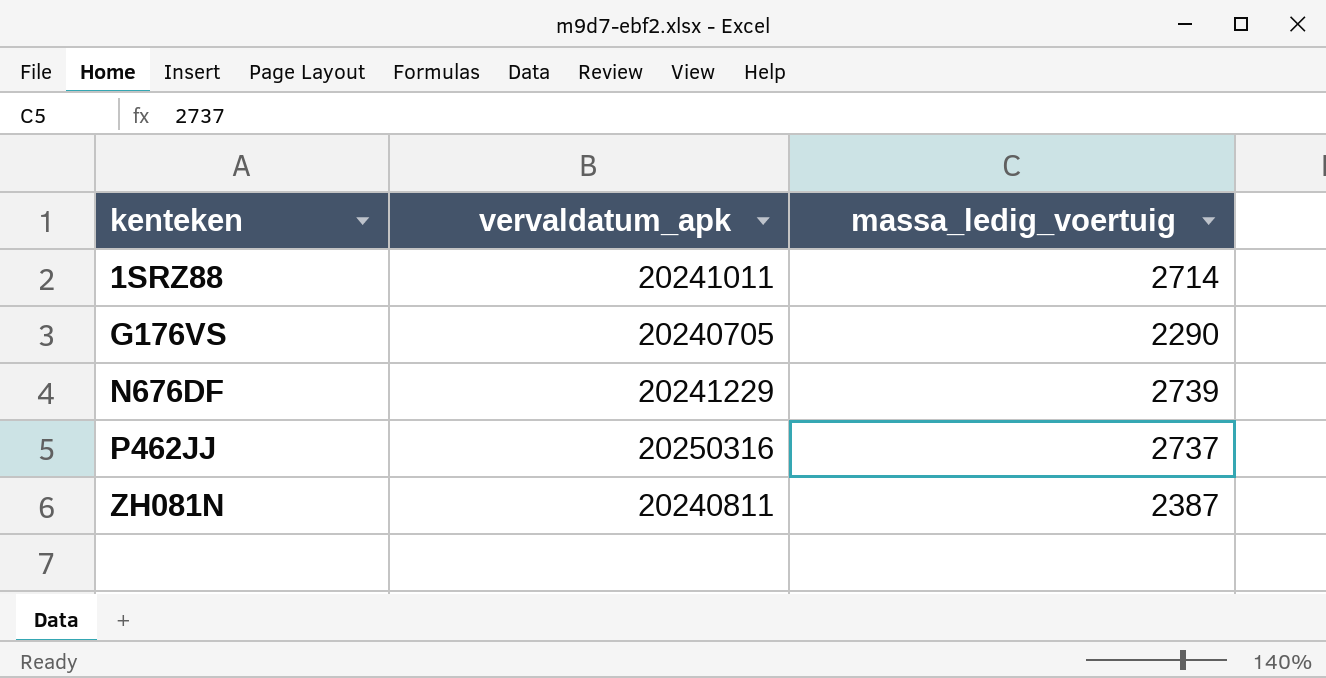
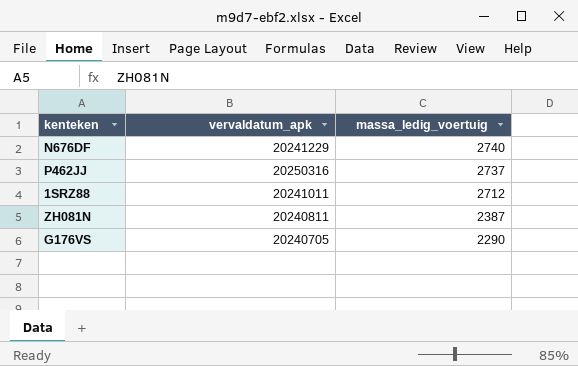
row order: kenteken ascending -> massa_ledig_voertuig descending
N676DF | massa_ledig_voertuig: 2739 -> 2740
1SRZ88 | massa_ledig_voertuig: 2714 -> 2712

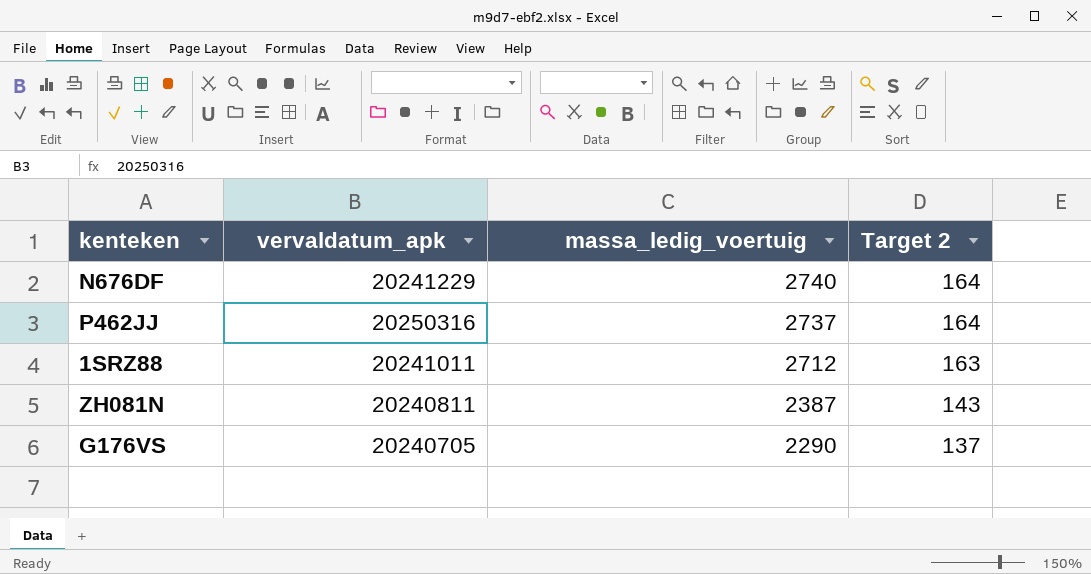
column Target 2 | formula: none -> [massa_ledig_voertuig] * 0.06

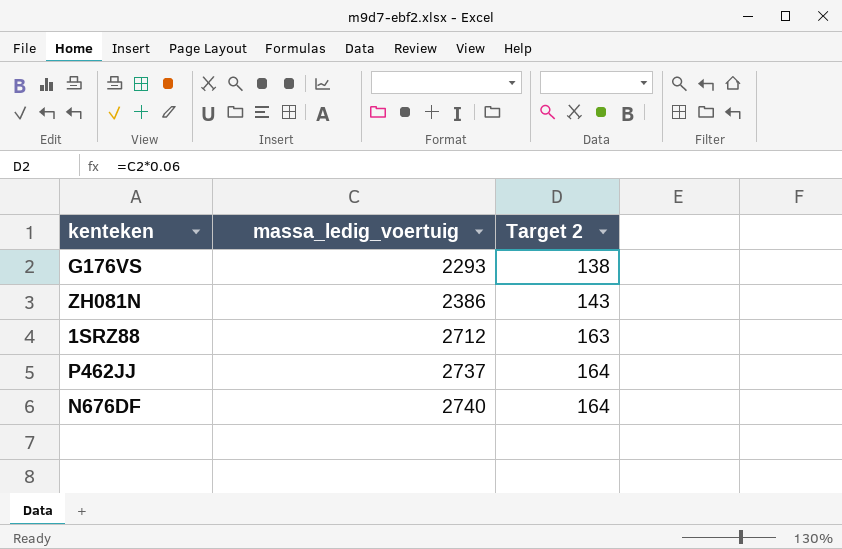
row order: massa_ledig_voertuig descending -> massa_ledig_voertuig ascending
column vervaldatum_apk | position: 2 -> none
G176VS | massa_ledig_voertuig: 2290 -> 2293
G176VS | Target 2: 137 -> 138
ZH081N | massa_ledig_voertuig: 2387 -> 2386

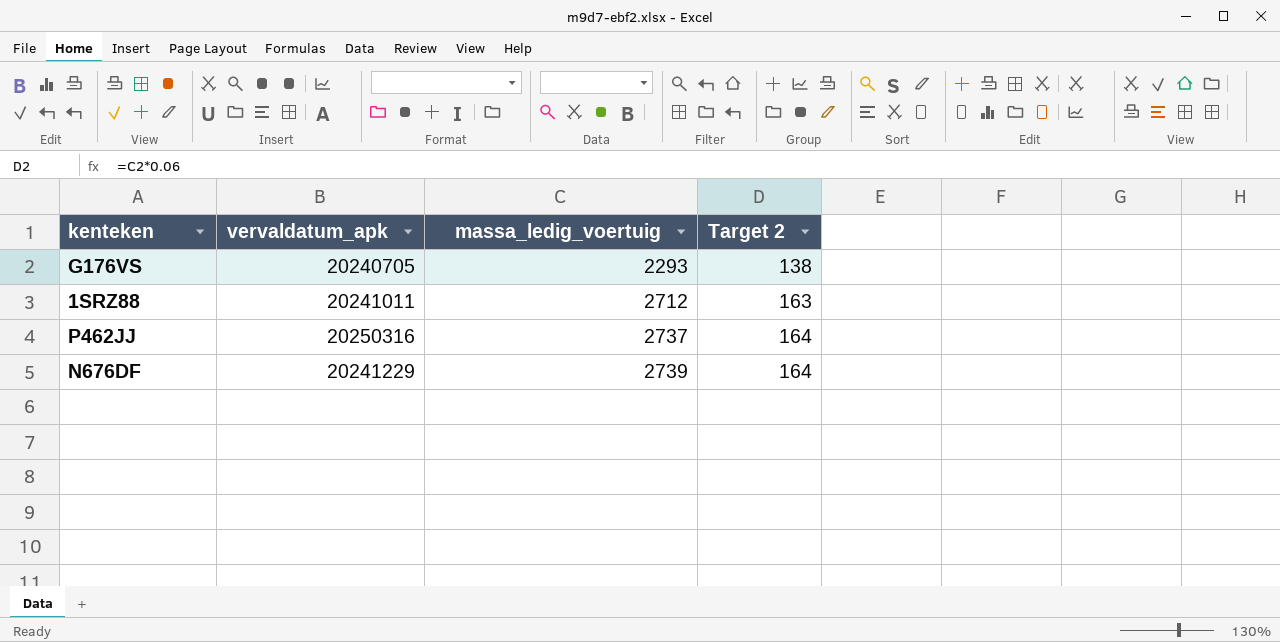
column vervaldatum_apk | position: none -> 2
row ZH081N: 2386 | 143 -> none
N676DF | massa_ledig_voertuig: 2740 -> 2739

